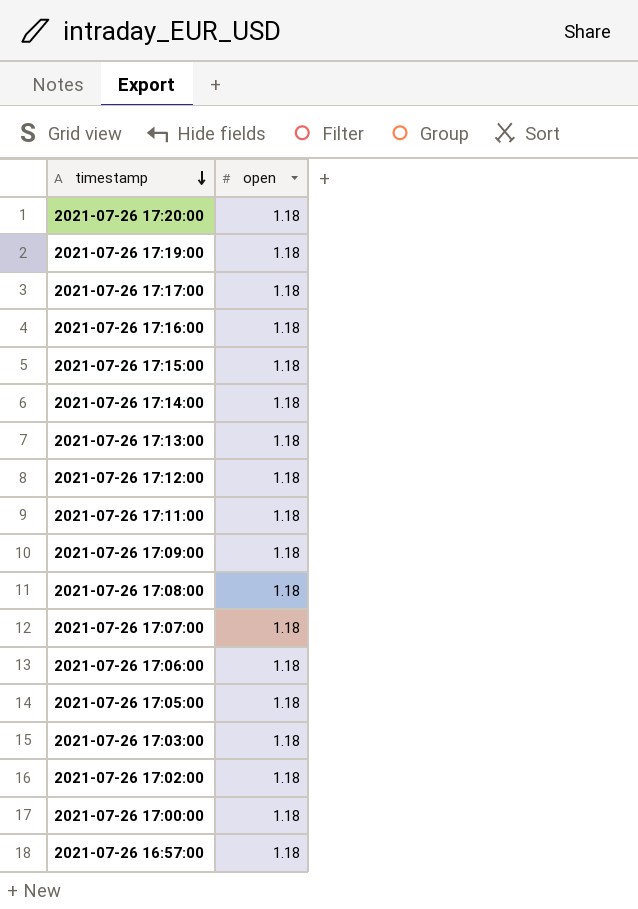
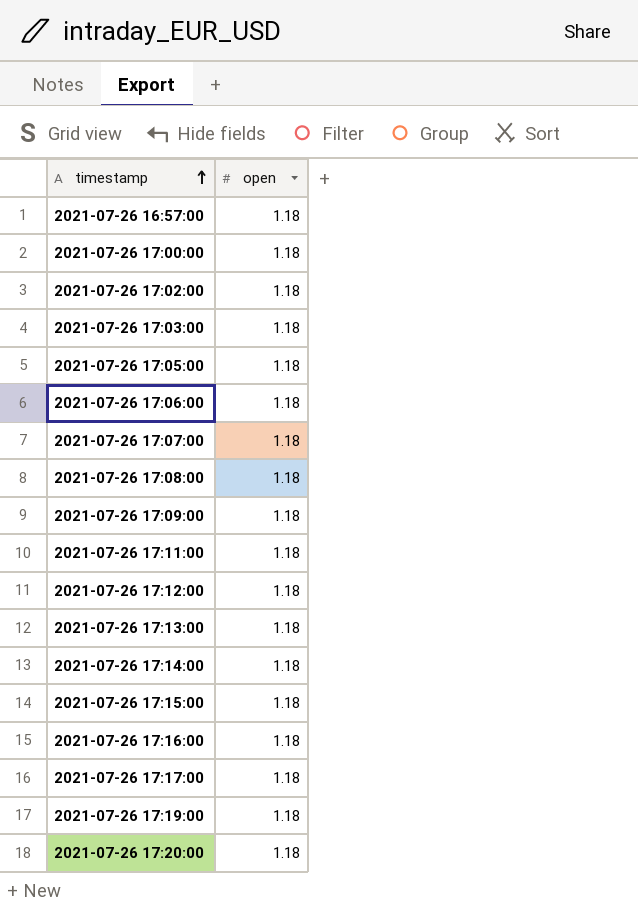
row order: timestamp descending -> timestamp ascending

